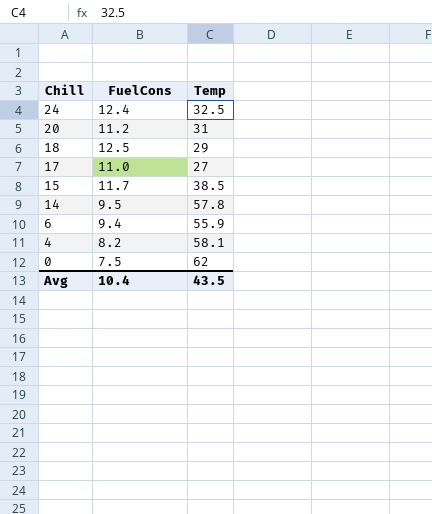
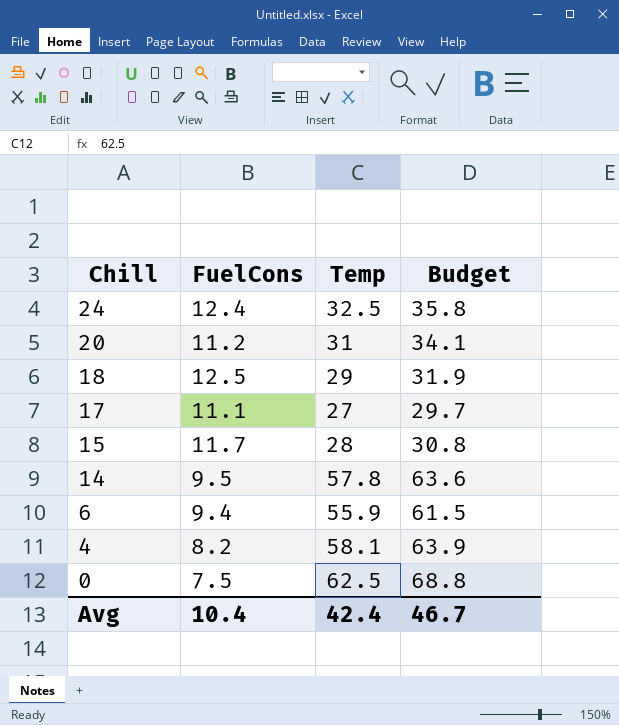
column Budget | formula: none -> [Temp] * 1.1
17 | FuelCons: 11.0 -> 11.1
15 | Temp: 38.5 -> 28
0 | Temp: 62 -> 62.5
Avg | Temp: 43.5 -> 42.4

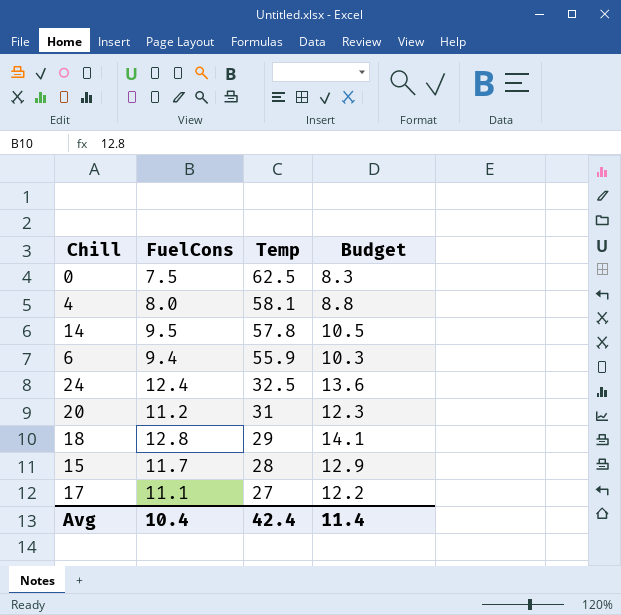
row order: Chill descending -> Temp descending
column Budget | formula: [Temp] * 1.1 -> [FuelCons] * 1.1
4 | FuelCons: 8.2 -> 8.0
18 | FuelCons: 12.5 -> 12.8
Avg | Budget: 46.7 -> 11.4

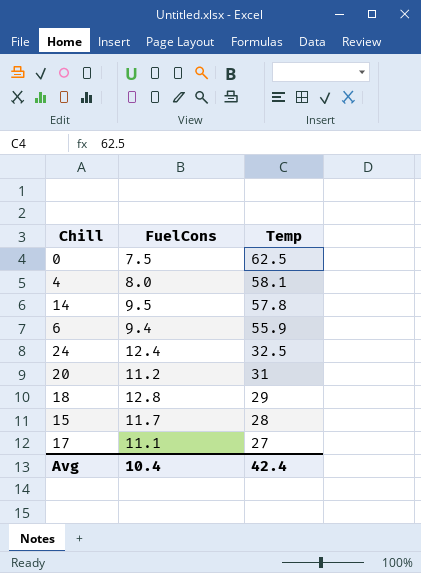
column Budget | formula: [FuelCons] * 1.1 -> none

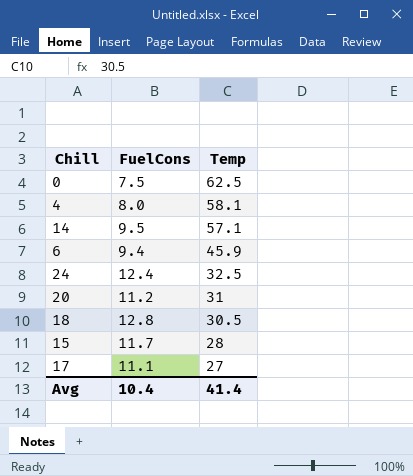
14 | Temp: 57.8 -> 57.1
6 | Temp: 55.9 -> 45.9
18 | Temp: 29 -> 30.5
Avg | Temp: 42.4 -> 41.4

